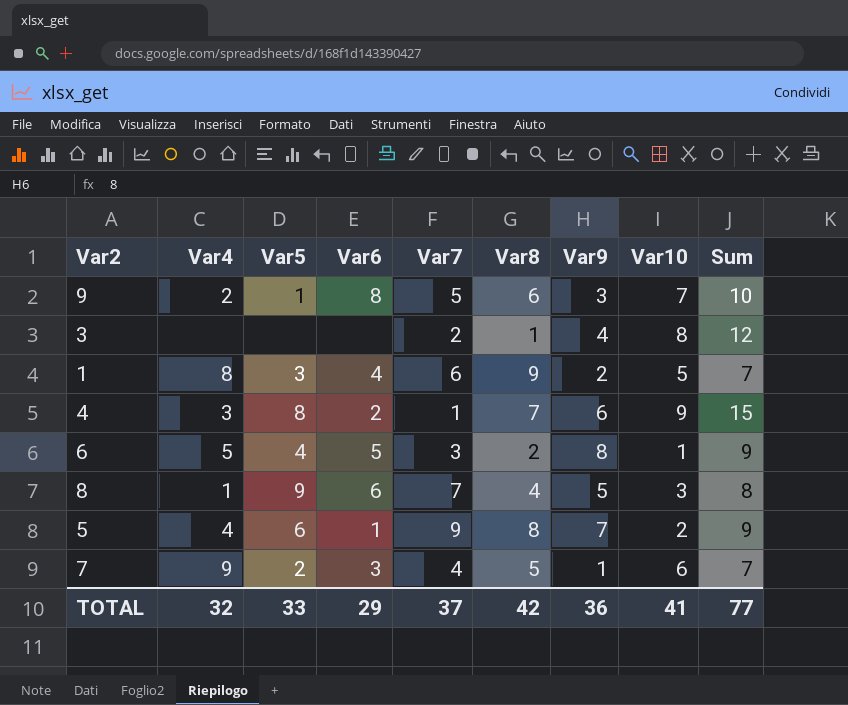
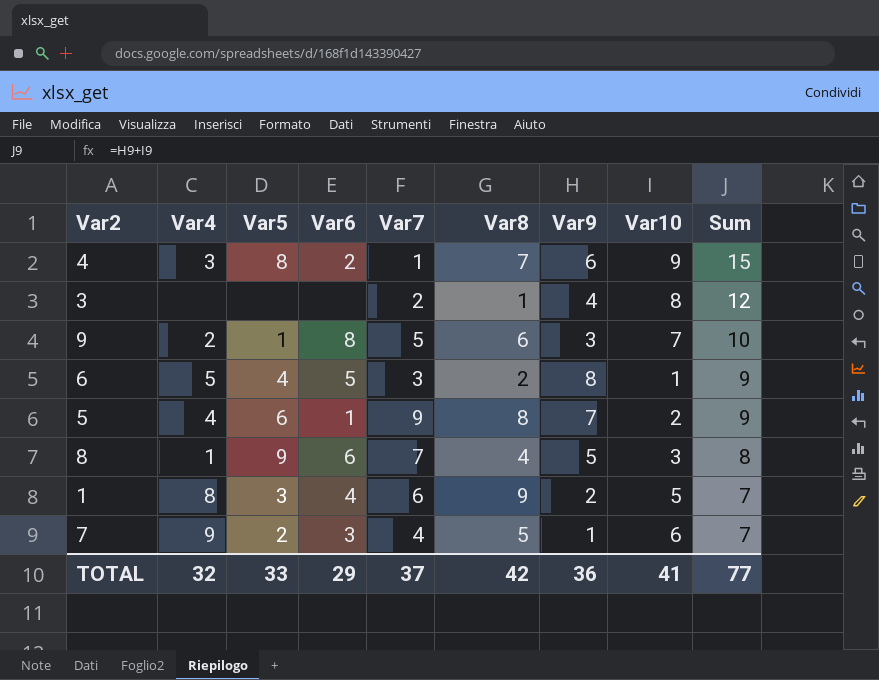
row order: none -> Sum descending

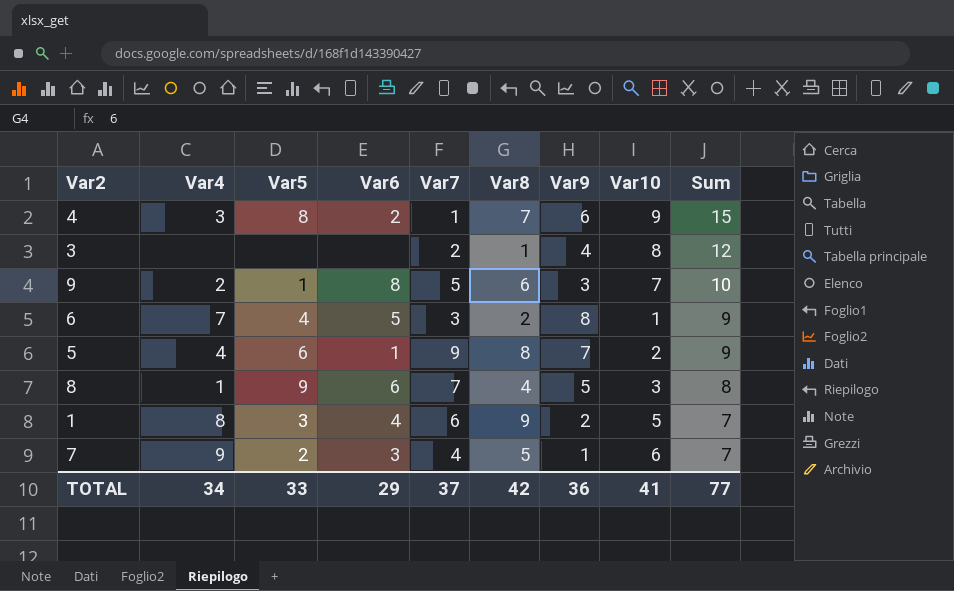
6 | Var4: 5 -> 7
TOTAL | Var4: 32 -> 34

